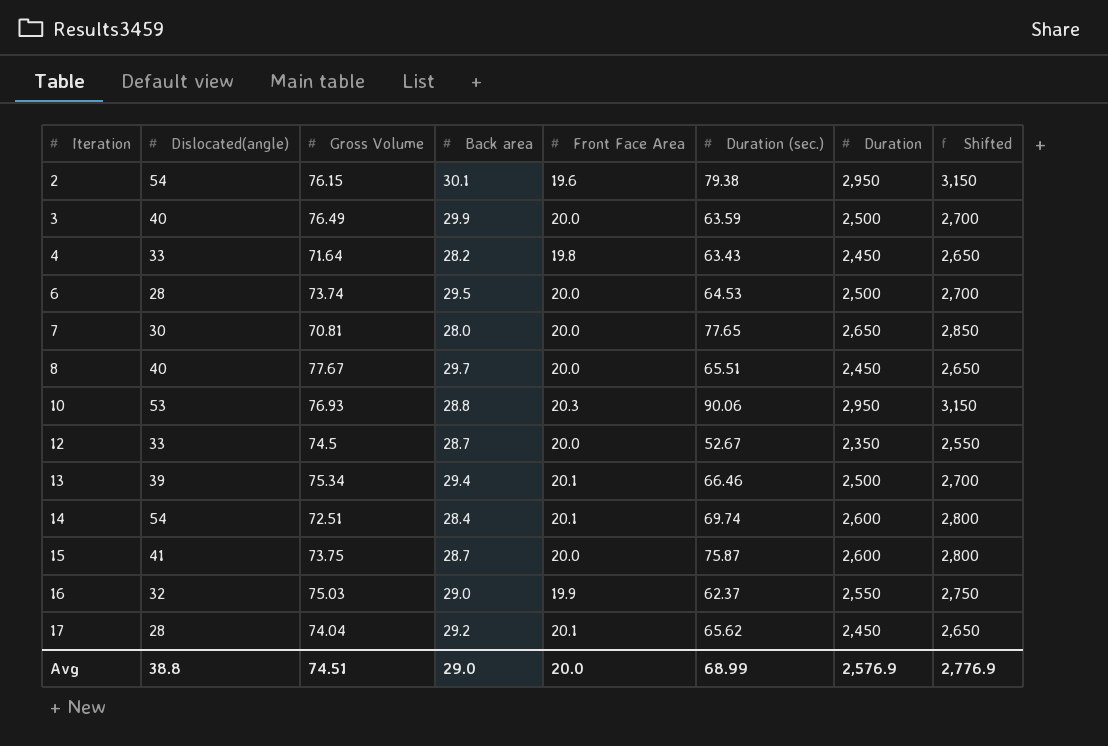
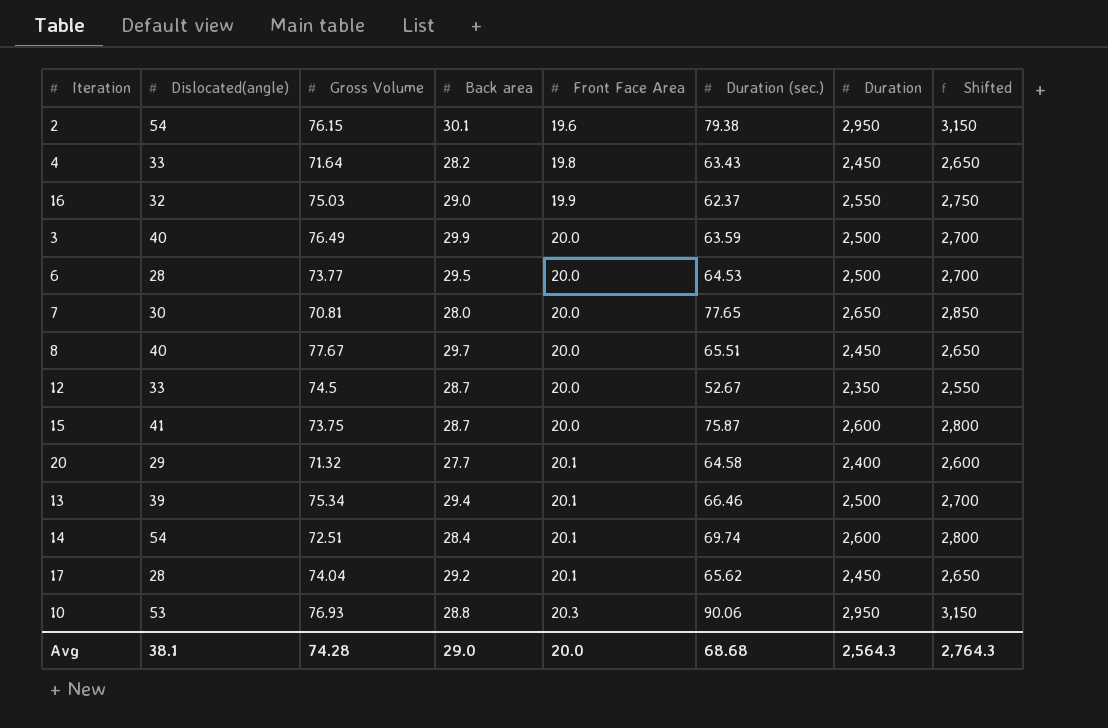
row order: Iteration ascending -> Front Face Area ascending
6 | Gross Volume: 73.74 -> 73.77
row 20: none -> 29 | 71.32 | 27.7 | 20.1 | 64.58 | 2,400 | 2,600
Avg | Dislocated(angle): 38.8 -> 38.1
Avg | Gross Volume: 74.51 -> 74.28
Avg | Duration (sec.): 68.99 -> 68.68
Avg | Duration: 2,576.9 -> 2,564.3
Avg | Shifted: 2,776.9 -> 2,764.3

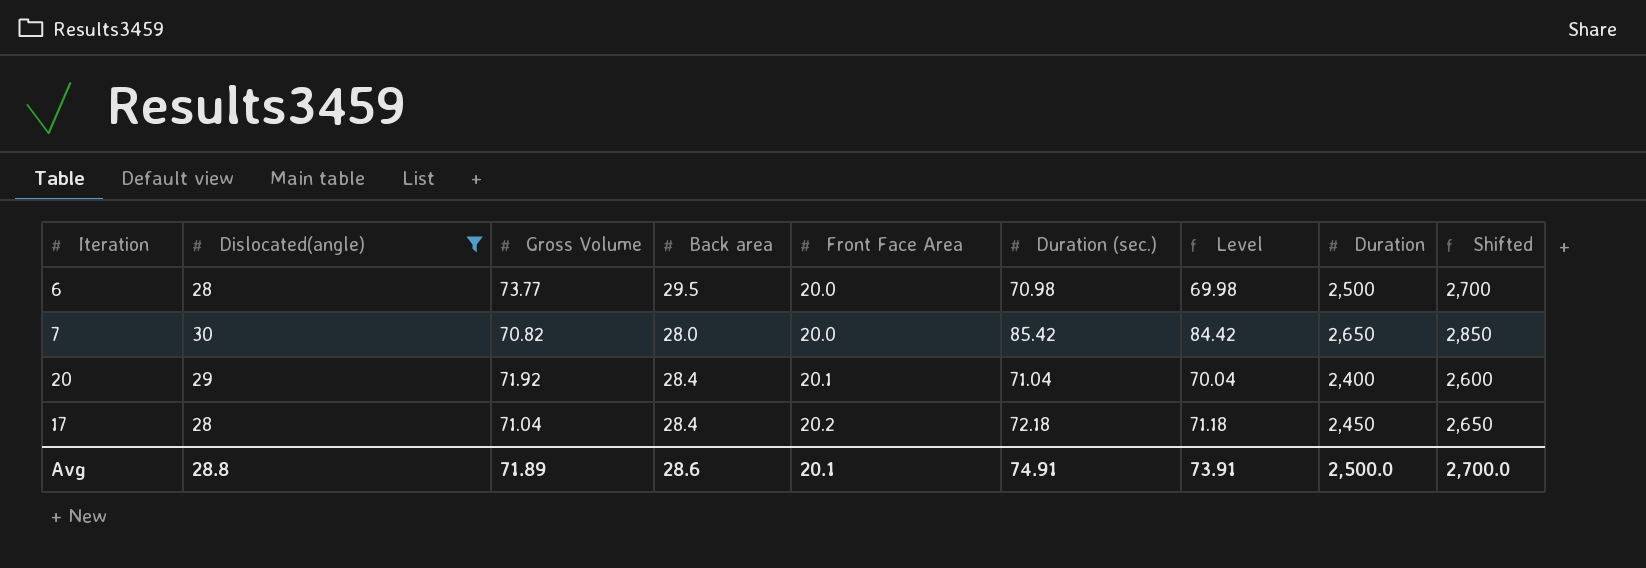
filter: none -> Dislocated(angle) <= 30
column Level | formula: none -> [Duration (sec.)] - 1
6 | Duration (sec.): 64.53 -> 70.98
7 | Gross Volume: 70.81 -> 70.82
7 | Duration (sec.): 77.65 -> 85.42
20 | Gross Volume: 71.32 -> 71.92
20 | Back area: 27.7 -> 28.4
20 | Duration (sec.): 64.58 -> 71.04
17 | Gross Volume: 74.04 -> 71.04
17 | Back area: 29.2 -> 28.4
17 | Front Face Area: 20.1 -> 20.2
17 | Duration (sec.): 65.62 -> 72.18
Avg | Dislocated(angle): 38.1 -> 28.8
Avg | Gross Volume: 74.28 -> 71.89
Avg | Back area: 29.0 -> 28.6
Avg | Front Face Area: 20.0 -> 20.1
Avg | Duration (sec.): 68.68 -> 74.91
Avg | Duration: 2,564.3 -> 2,500.0
Avg | Shifted: 2,764.3 -> 2,700.0

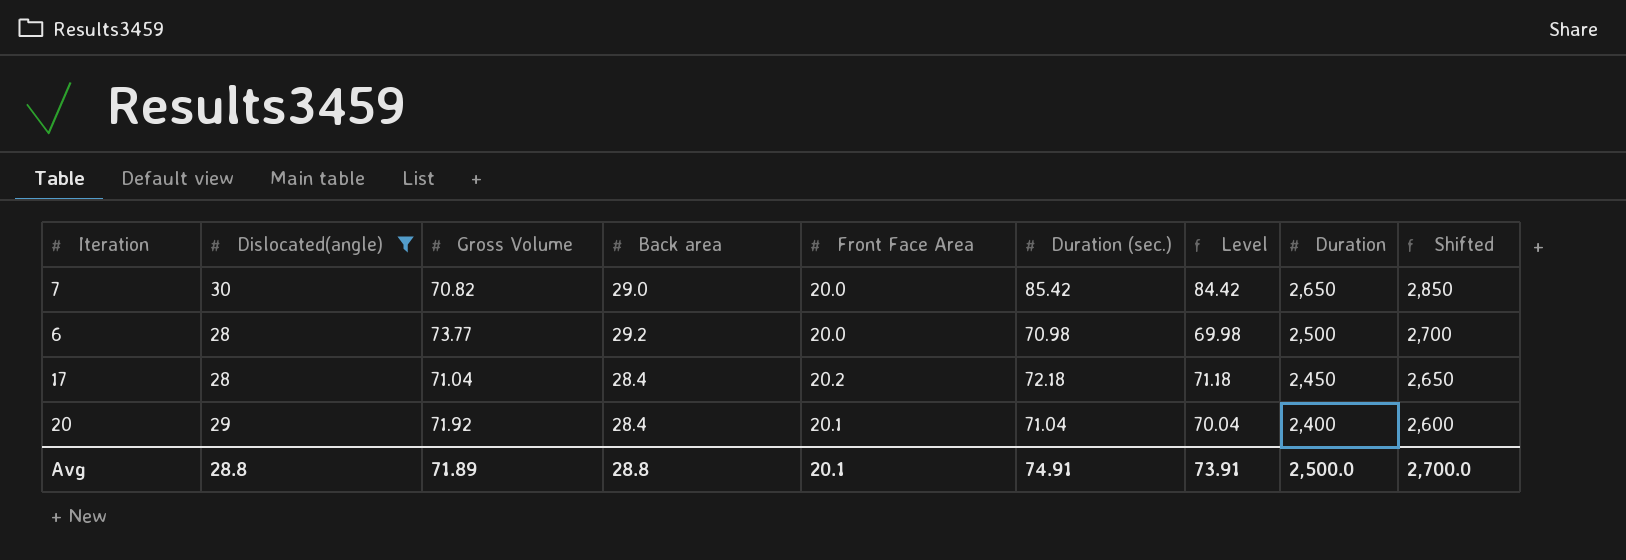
row order: Front Face Area ascending -> Duration descending
7 | Back area: 28.0 -> 29.0
6 | Back area: 29.5 -> 29.2
Avg | Back area: 28.6 -> 28.8

